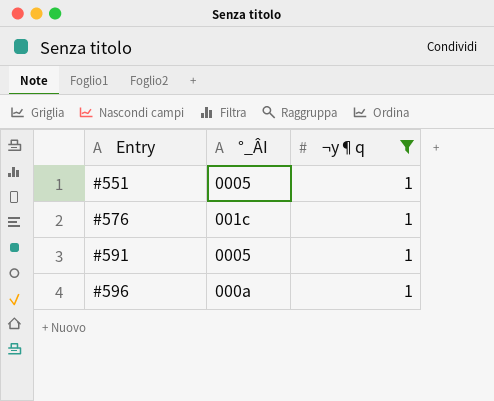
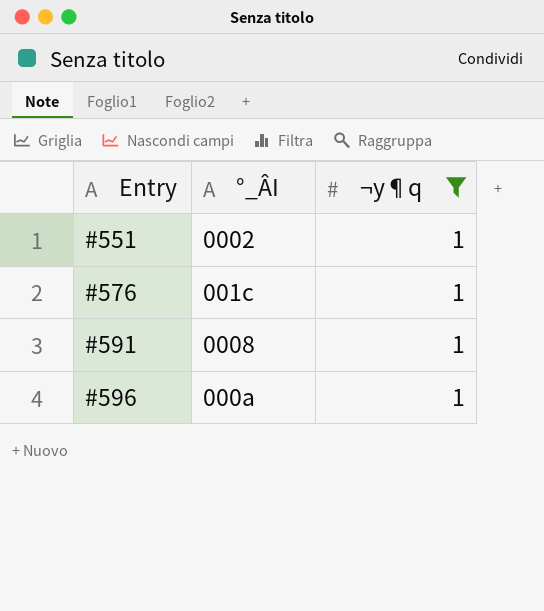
#551 | °_ÂI: 0005 -> 0002
#591 | °_ÂI: 0005 -> 0008

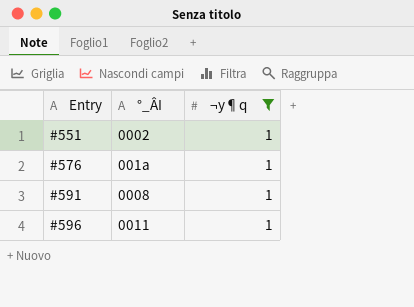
#576 | °_ÂI: 001c -> 001a
#596 | °_ÂI: 000a -> 0011

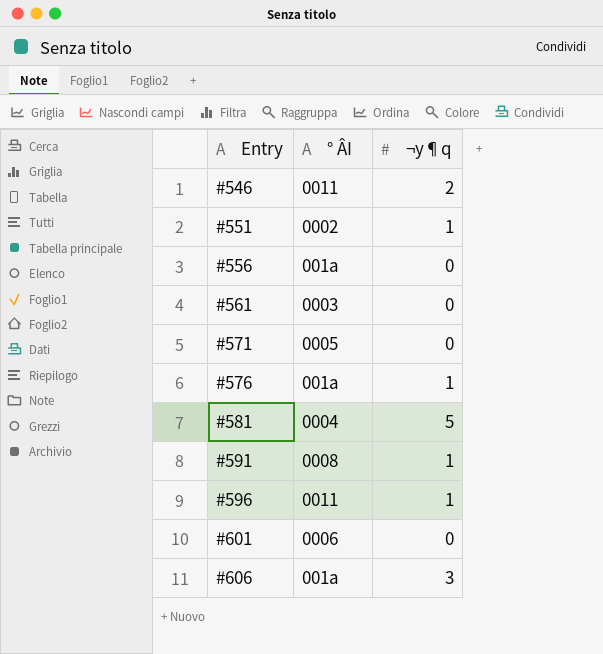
filter: ¬y¶q = 1 -> none
column name: °_ÂI -> ° ÂI

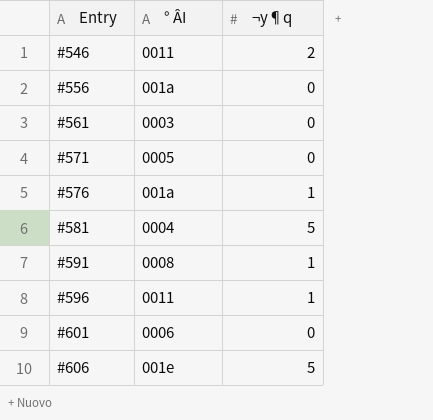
row #551: 0002 | 1 -> none
#606 | ° ÂI: 001a -> 001e
#606 | ¬y¶q: 3 -> 5

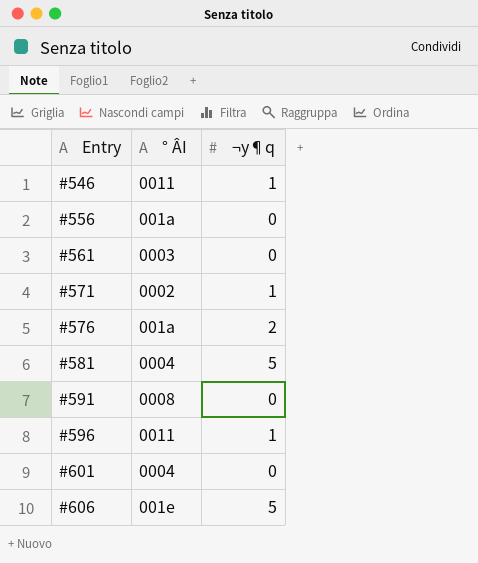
#546 | ¬y¶q: 2 -> 1
#571 | ° ÂI: 0005 -> 0002
#571 | ¬y¶q: 0 -> 1
#576 | ¬y¶q: 1 -> 2
#591 | ¬y¶q: 1 -> 0
#601 | ° ÂI: 0006 -> 0004

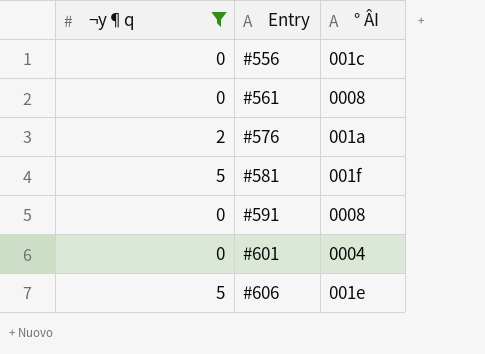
filter: none -> ¬y¶q != 1
column ¬y¶q | position: 3 -> 1
#556 | ° ÂI: 001a -> 001c
#561 | ° ÂI: 0003 -> 0008
#581 | ° ÂI: 0004 -> 001f

